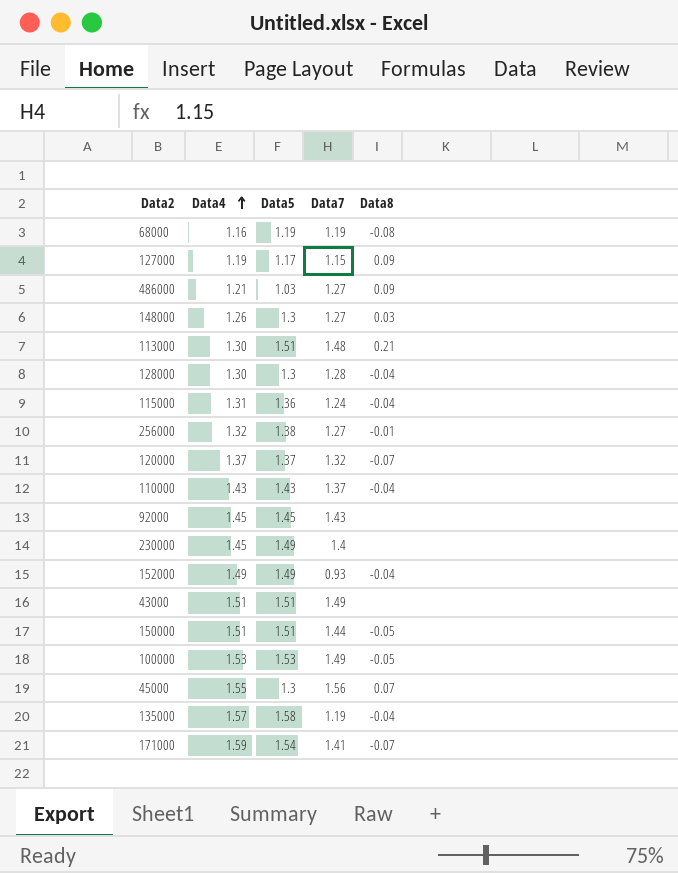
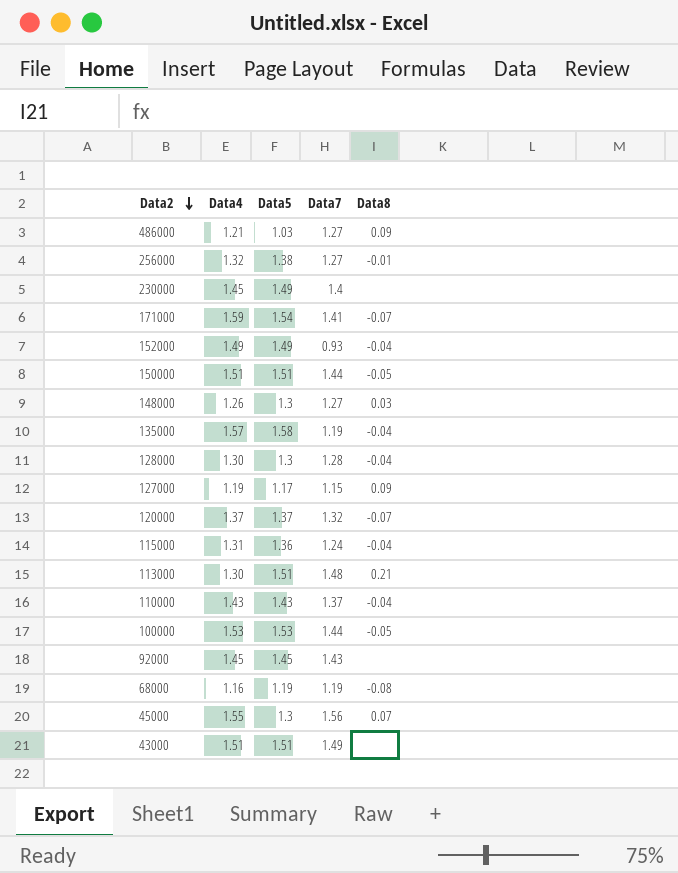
row order: Data4 ascending -> Data2 descending
100000 | Data7: 1.49 -> 1.44

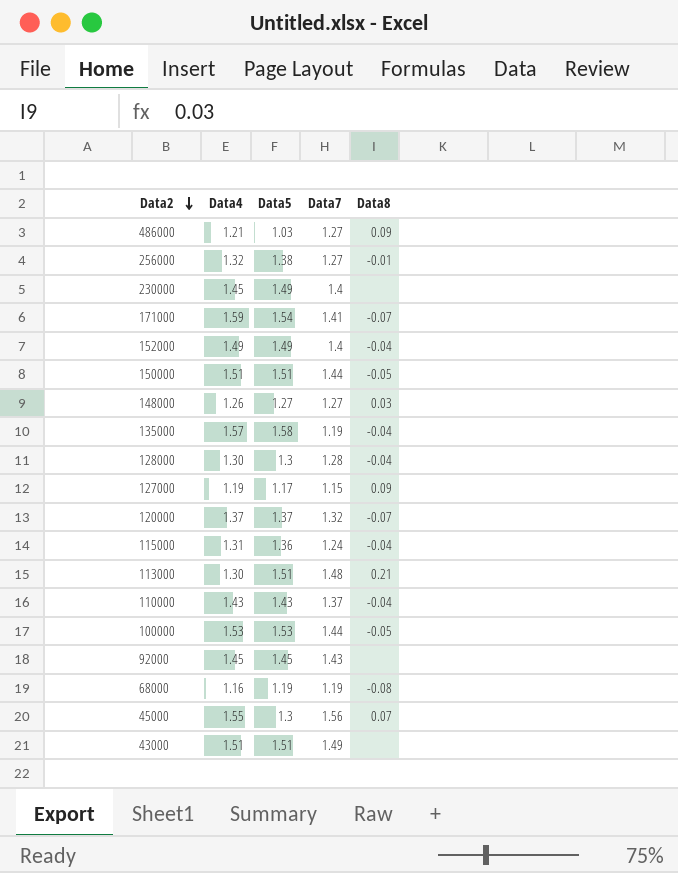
152000 | Data7: 0.93 -> 1.4
148000 | Data5: 1.3 -> 1.27

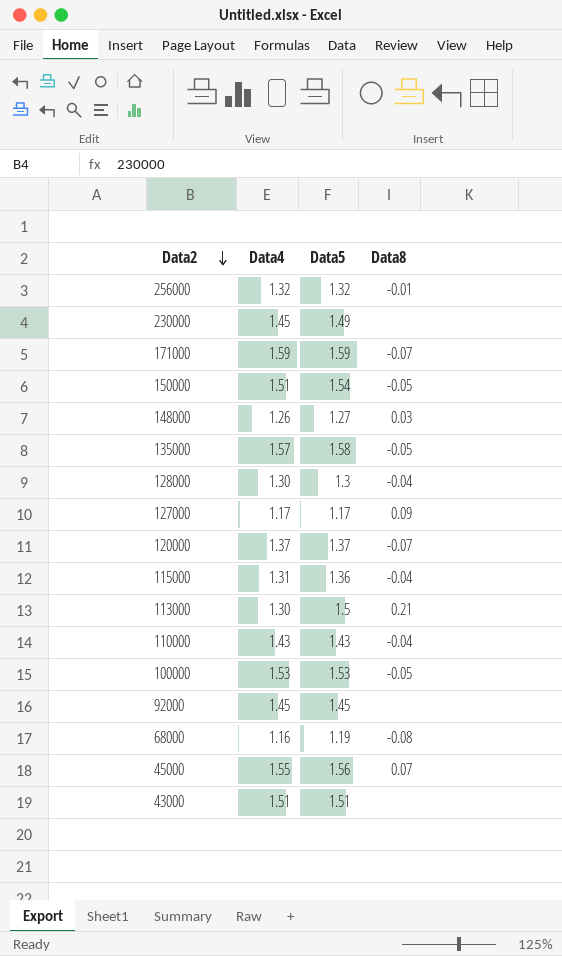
column Data7 | position: 4 -> none
row 486000: 1.21 | 1.03 | 1.27 | 0.09 -> none
row 152000: 1.49 | 1.49 | 1.4 | -0.04 -> none
256000 | Data5: 1.38 -> 1.32
171000 | Data5: 1.54 -> 1.59
150000 | Data5: 1.51 -> 1.54
135000 | Data8: -0.04 -> -0.05
127000 | Data4: 1.19 -> 1.17
113000 | Data5: 1.51 -> 1.5
45000 | Data5: 1.3 -> 1.56

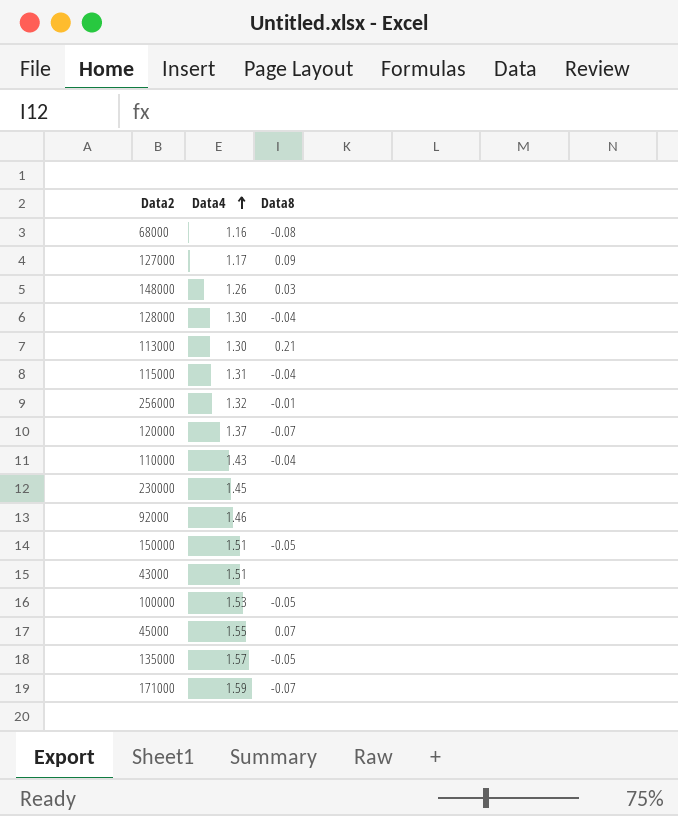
row order: Data2 descending -> Data4 ascending
column Data5 | position: 3 -> none
92000 | Data4: 1.45 -> 1.46

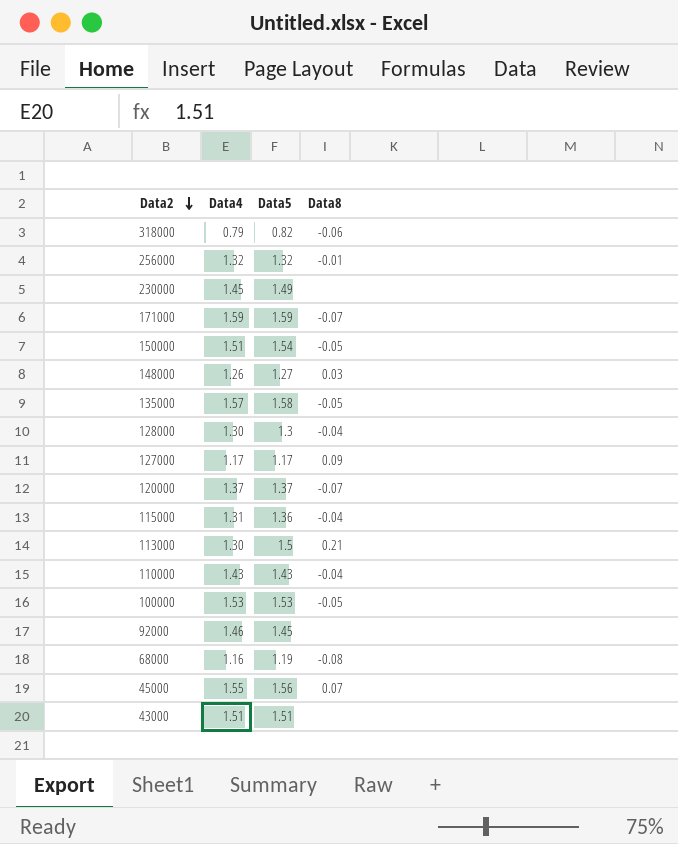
row order: Data4 ascending -> Data2 descending
column Data5 | position: none -> 3
row 318000: none -> 0.79 | 0.82 | -0.06

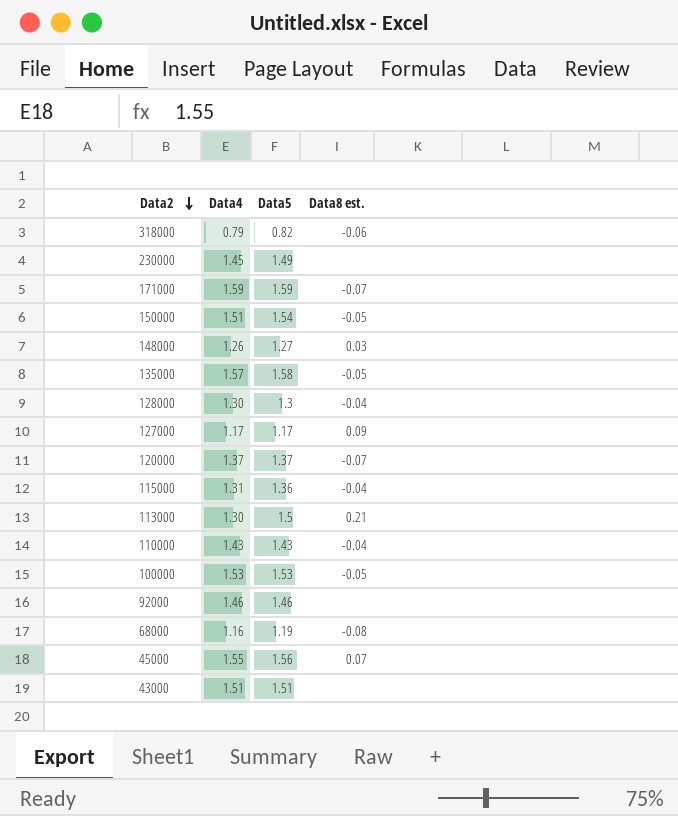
column name: Data8 -> Data8 est.
row 256000: 1.32 | 1.32 | -0.01 -> none
92000 | Data5: 1.45 -> 1.46

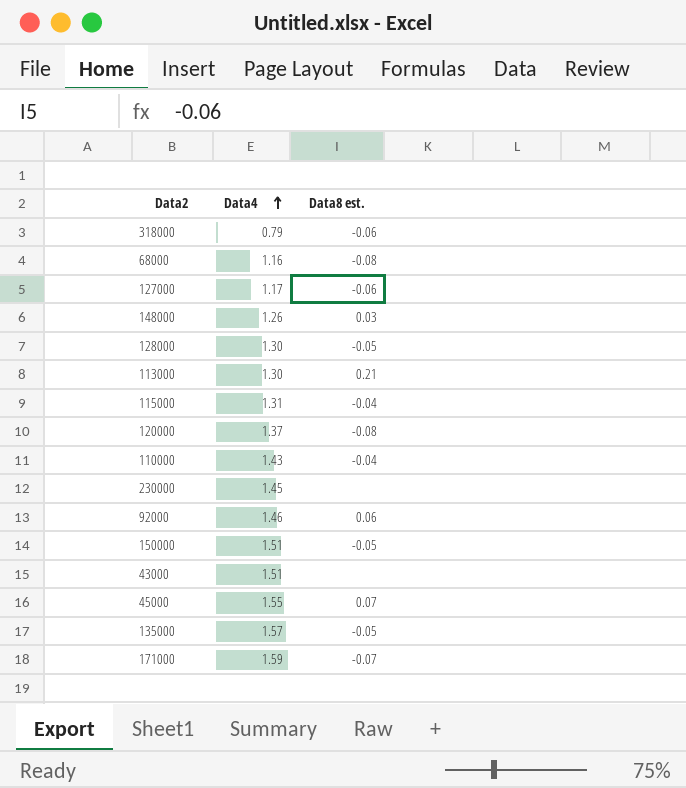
row order: Data2 descending -> Data4 ascending
column Data5 | position: 3 -> none
row 100000: 1.53 | 1.53 | -0.05 -> none
127000 | Data8 est.: 0.09 -> -0.06
128000 | Data8 est.: -0.04 -> -0.05
120000 | Data8 est.: -0.07 -> -0.08
92000 | Data8 est.: none -> 0.06

